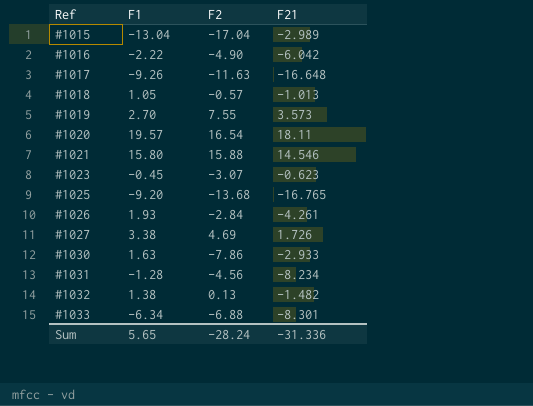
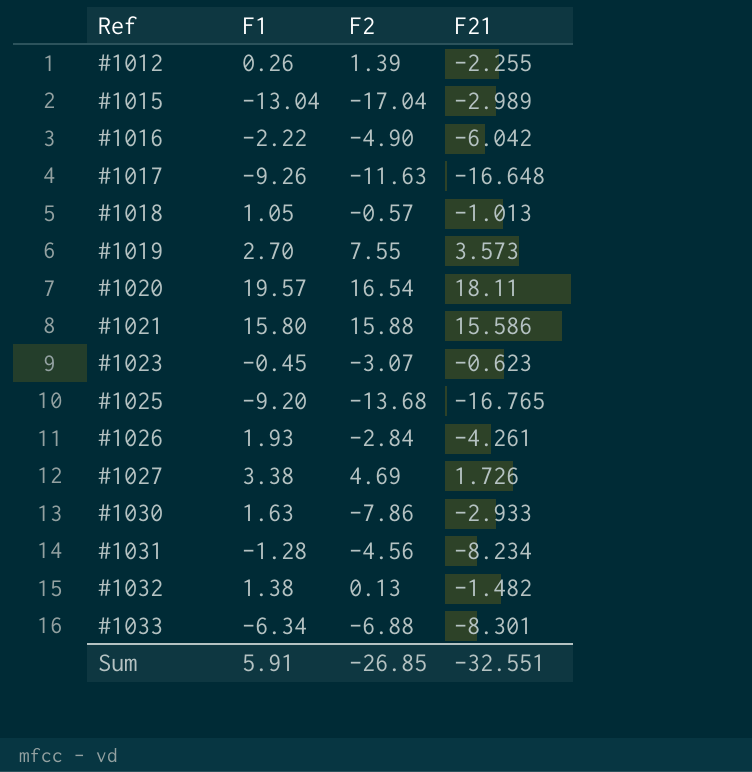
row #1012: none -> 0.26 | 1.39 | -2.255
#1021 | F21: 14.546 -> 15.586
Sum | F1: 5.65 -> 5.91
Sum | F2: -28.24 -> -26.85
Sum | F21: -31.336 -> -32.551

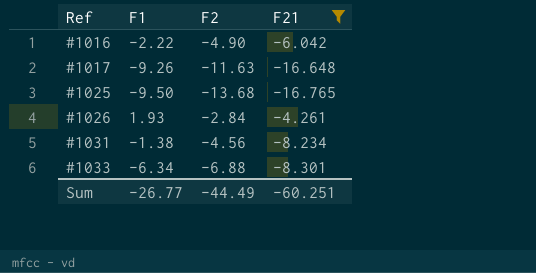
filter: none -> F21 <= -4.261
#1025 | F1: -9.20 -> -9.50
#1031 | F1: -1.28 -> -1.38
Sum | F1: 5.91 -> -26.77
Sum | F2: -26.85 -> -44.49
Sum | F21: -32.551 -> -60.251

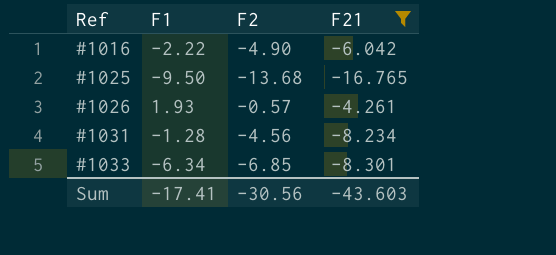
row #1017: -9.26 | -11.63 | -16.648 -> none
#1026 | F2: -2.84 -> -0.57
#1031 | F1: -1.38 -> -1.28
#1033 | F2: -6.88 -> -6.85
Sum | F1: -26.77 -> -17.41
Sum | F2: -44.49 -> -30.56
Sum | F21: -60.251 -> -43.603

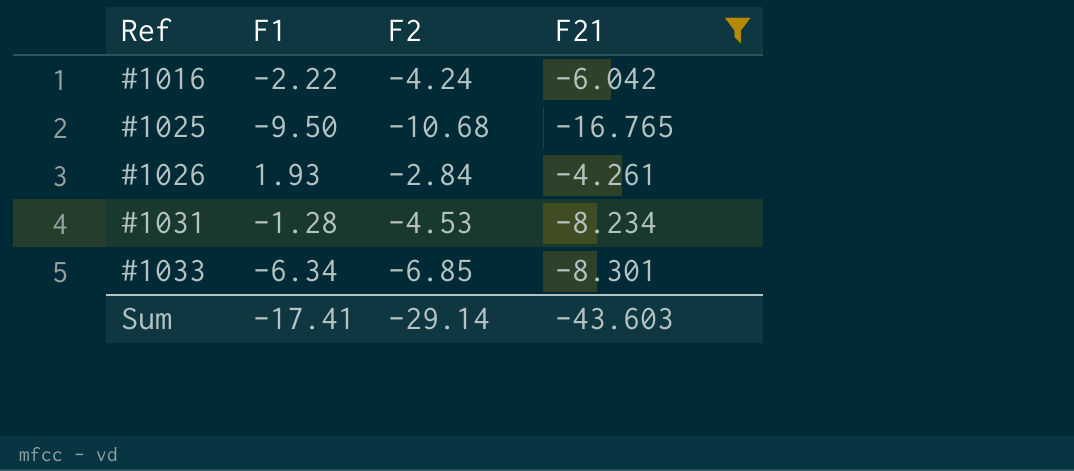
#1016 | F2: -4.90 -> -4.24
#1025 | F2: -13.68 -> -10.68
#1026 | F2: -0.57 -> -2.84
#1031 | F2: -4.56 -> -4.53
Sum | F2: -30.56 -> -29.14

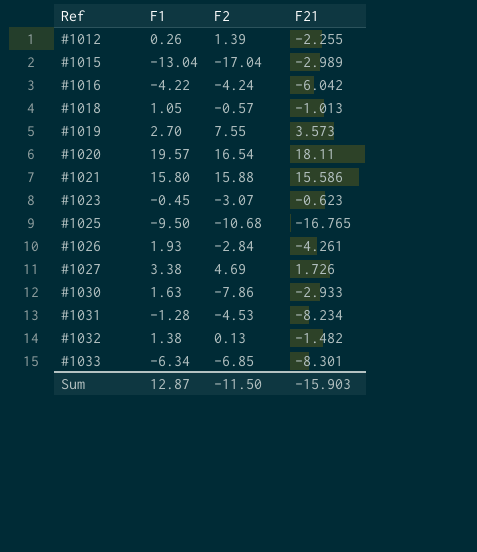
filter: F21 <= -4.261 -> none
#1016 | F1: -2.22 -> -4.22
Sum | F1: -17.41 -> 12.87
Sum | F2: -29.14 -> -11.50
Sum | F21: -43.603 -> -15.903

